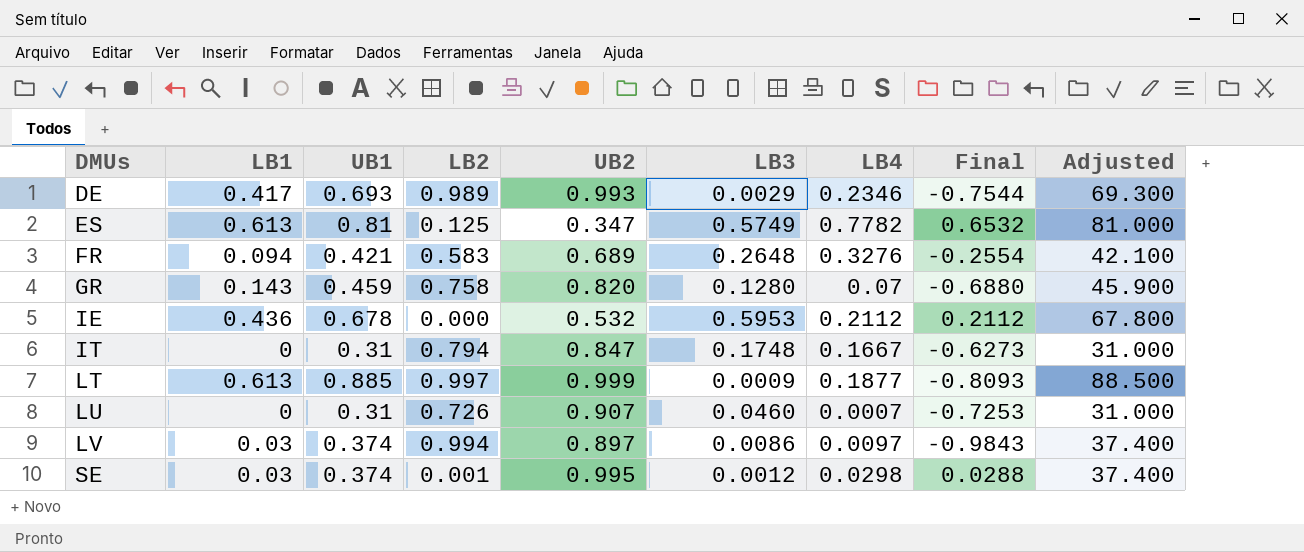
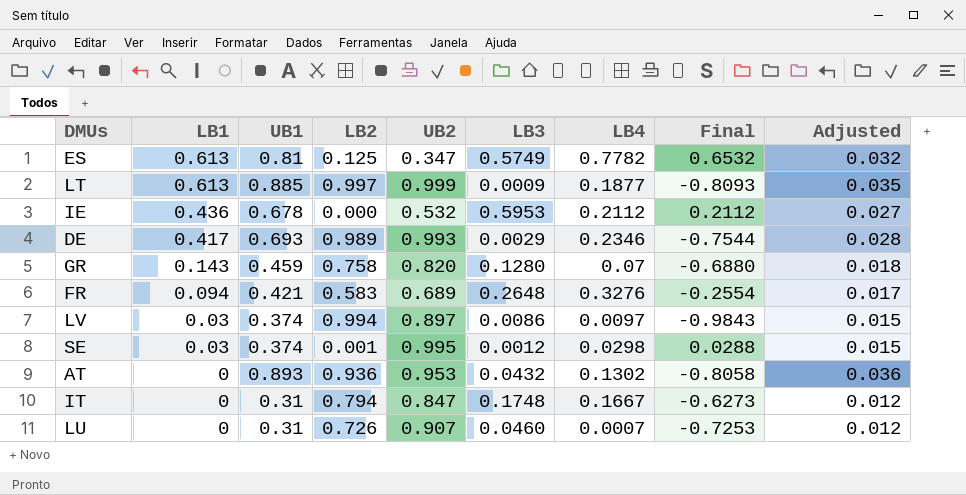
row order: DMUs ascending -> LB1 descending
column Adjusted | formula: [UB1] * 100 -> [UB1] * 0.04
row AT: none -> 0 | 0.893 | 0.936 | 0.953 | 0.0432 | 0.1302 | -0.8058 | 0.036

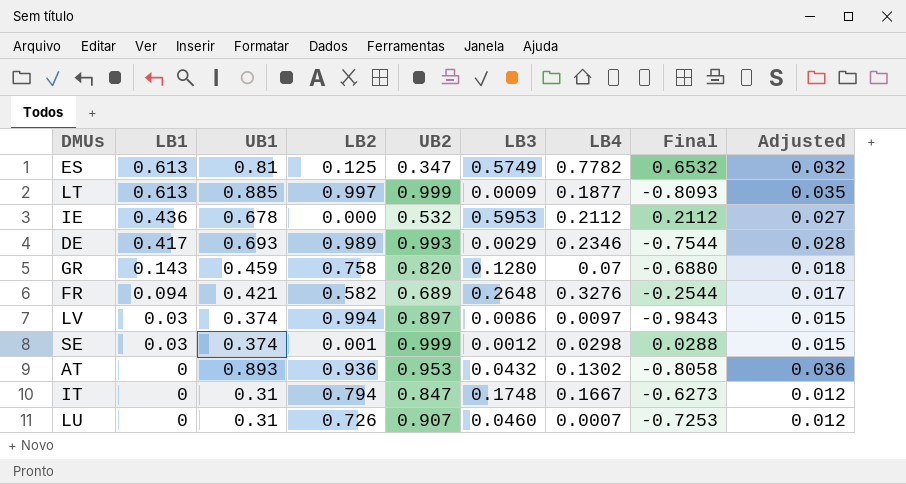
FR | LB2: 0.583 -> 0.582
FR | Final: -0.2554 -> -0.2544
SE | UB2: 0.995 -> 0.999

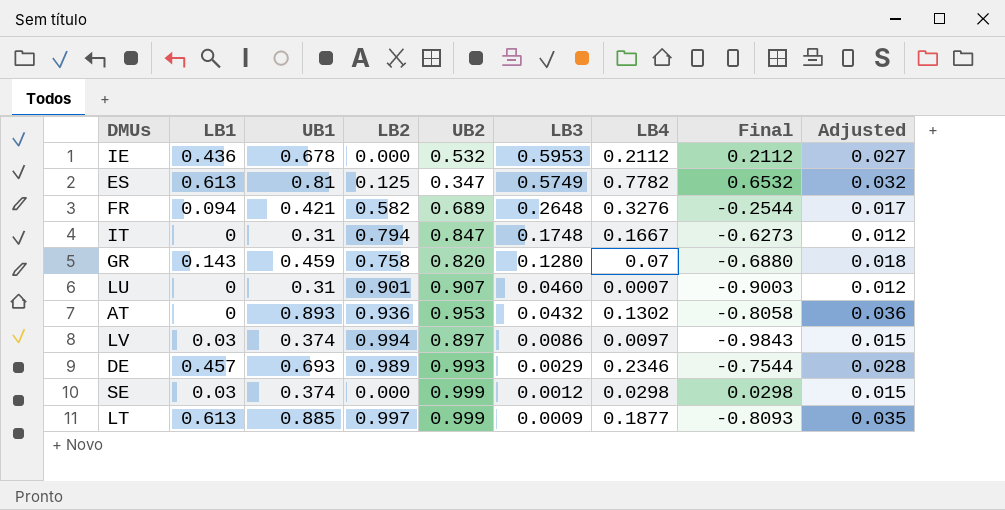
row order: LB1 descending -> LB3 descending
LU | LB2: 0.726 -> 0.901
LU | Final: -0.7253 -> -0.9003
DE | LB1: 0.417 -> 0.457
SE | LB2: 0.001 -> 0.000
SE | Final: 0.0288 -> 0.0298

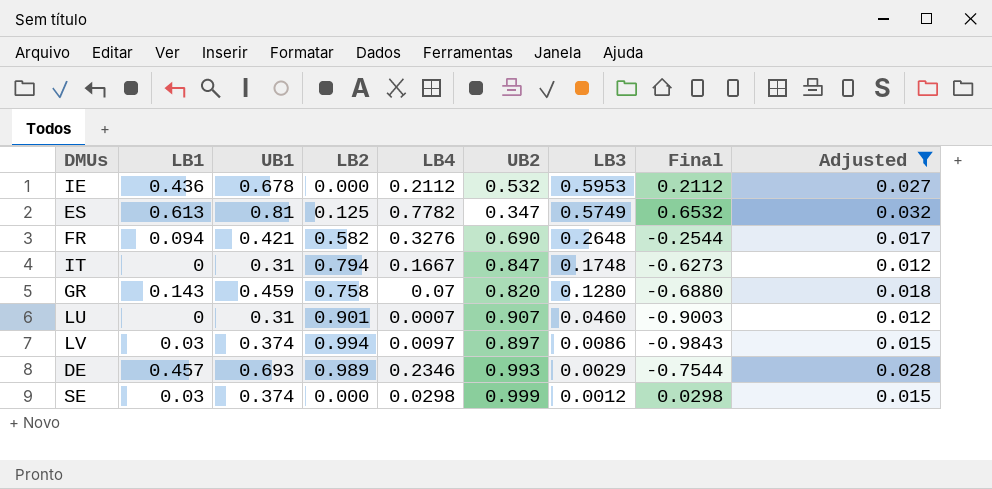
filter: none -> Adjusted <= 0.032
column LB4 | position: 7 -> 5
FR | UB2: 0.689 -> 0.690

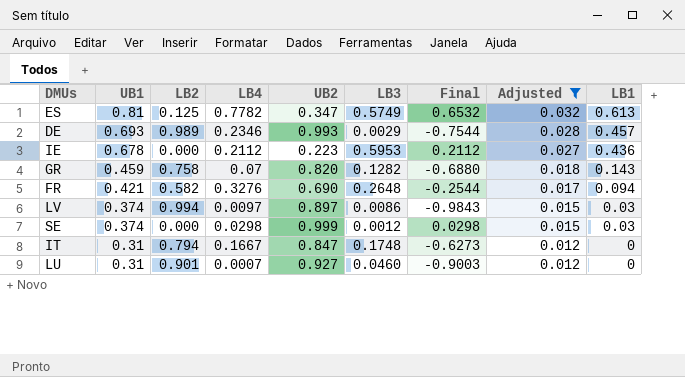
row order: LB3 descending -> UB1 descending
column LB1 | position: 2 -> 9
IE | UB2: 0.532 -> 0.223
GR | LB3: 0.1280 -> 0.1282
LU | UB2: 0.907 -> 0.927

